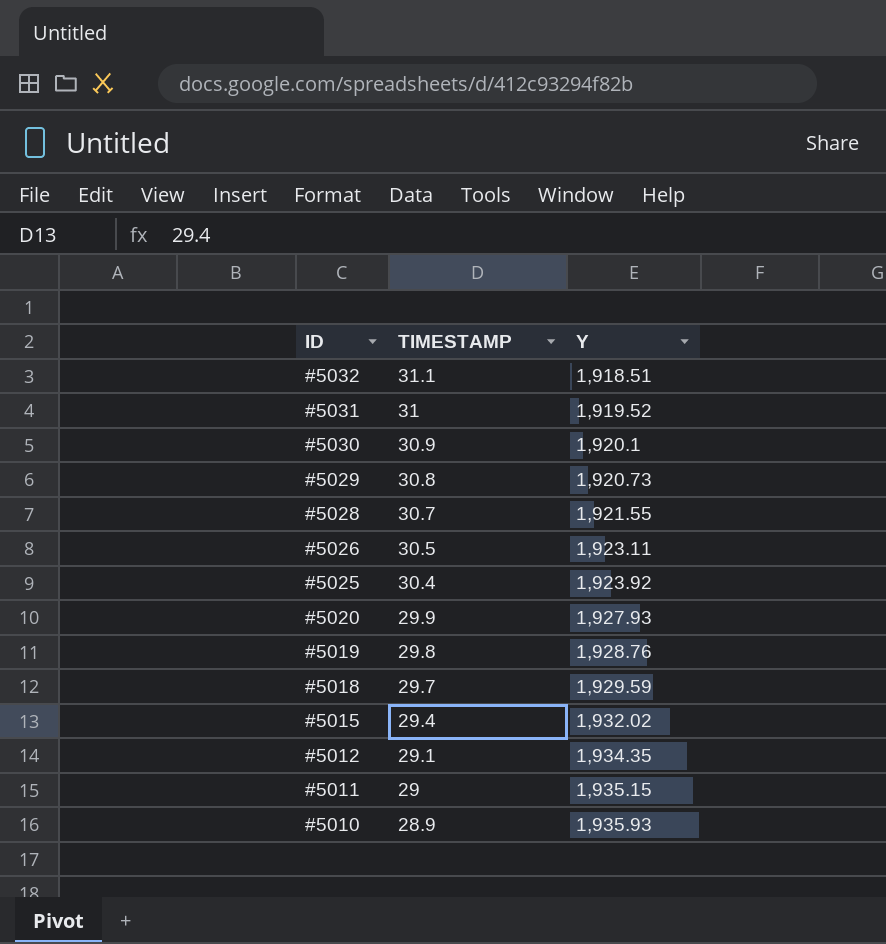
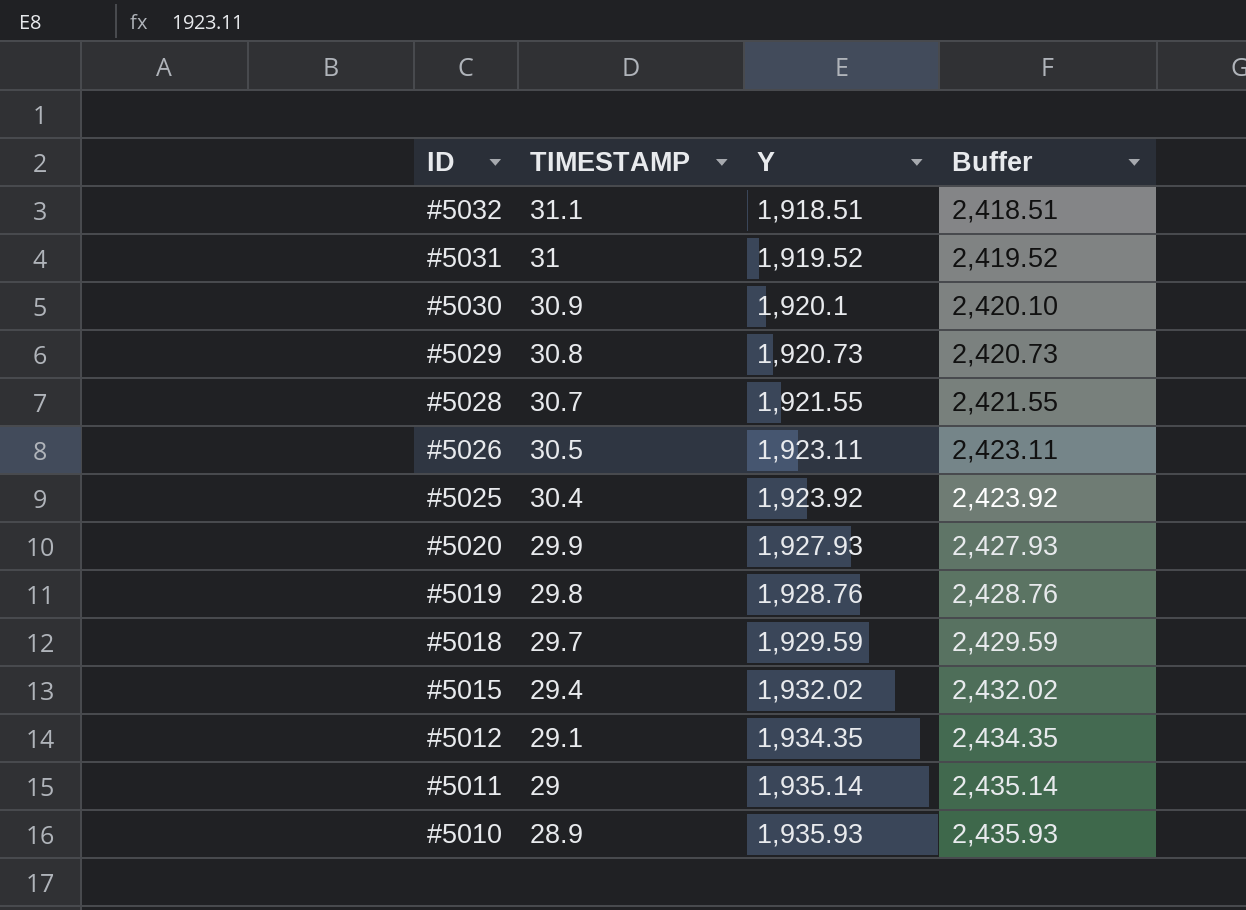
column Buffer | formula: none -> [Y] + 500
#5011 | Y: 1,935.15 -> 1,935.14

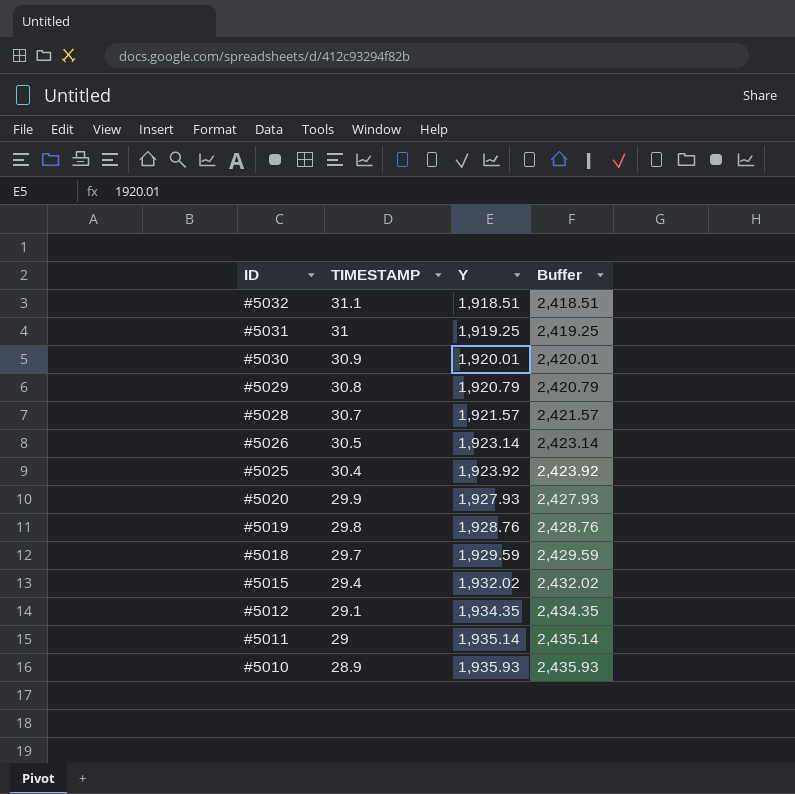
#5031 | Y: 1,919.52 -> 1,919.25
#5031 | Buffer: 2,419.52 -> 2,419.25
#5030 | Y: 1,920.1 -> 1,920.01
#5030 | Buffer: 2,420.10 -> 2,420.01
#5029 | Y: 1,920.73 -> 1,920.79
#5029 | Buffer: 2,420.73 -> 2,420.79
#5028 | Y: 1,921.55 -> 1,921.57
#5028 | Buffer: 2,421.55 -> 2,421.57
#5026 | Y: 1,923.11 -> 1,923.14
#5026 | Buffer: 2,423.11 -> 2,423.14

